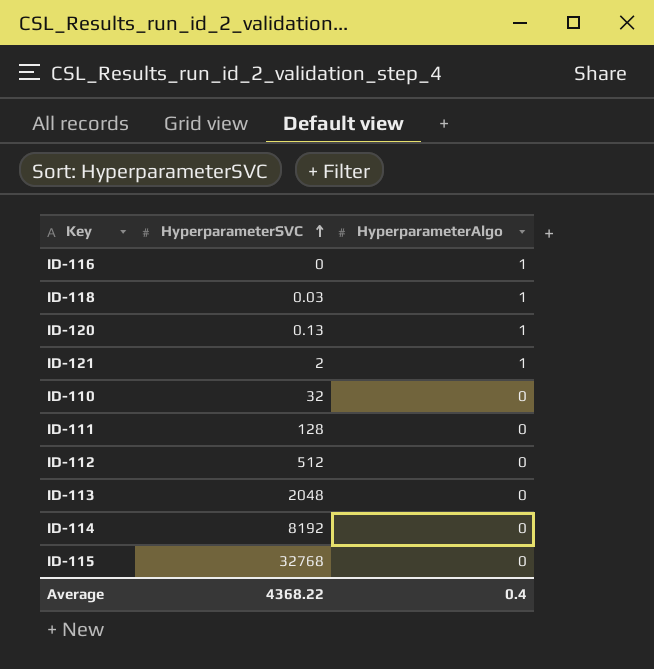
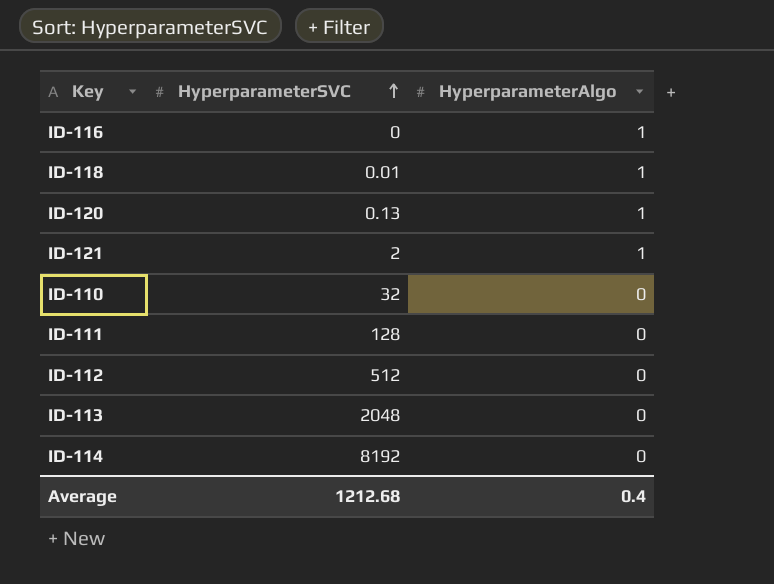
row ID-115: 32768 | 0 -> none
ID-118 | HyperparameterSVC: 0.03 -> 0.01
Average | HyperparameterSVC: 4368.22 -> 1212.68

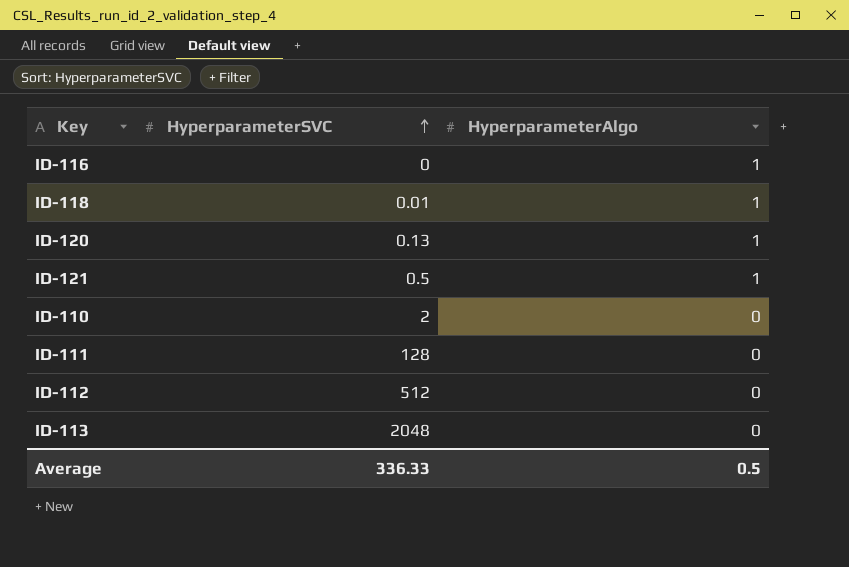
row ID-114: 8192 | 0 -> none
ID-121 | HyperparameterSVC: 2 -> 0.5
ID-110 | HyperparameterSVC: 32 -> 2
Average | HyperparameterSVC: 1212.68 -> 336.33
Average | HyperparameterAlgo: 0.4 -> 0.5

